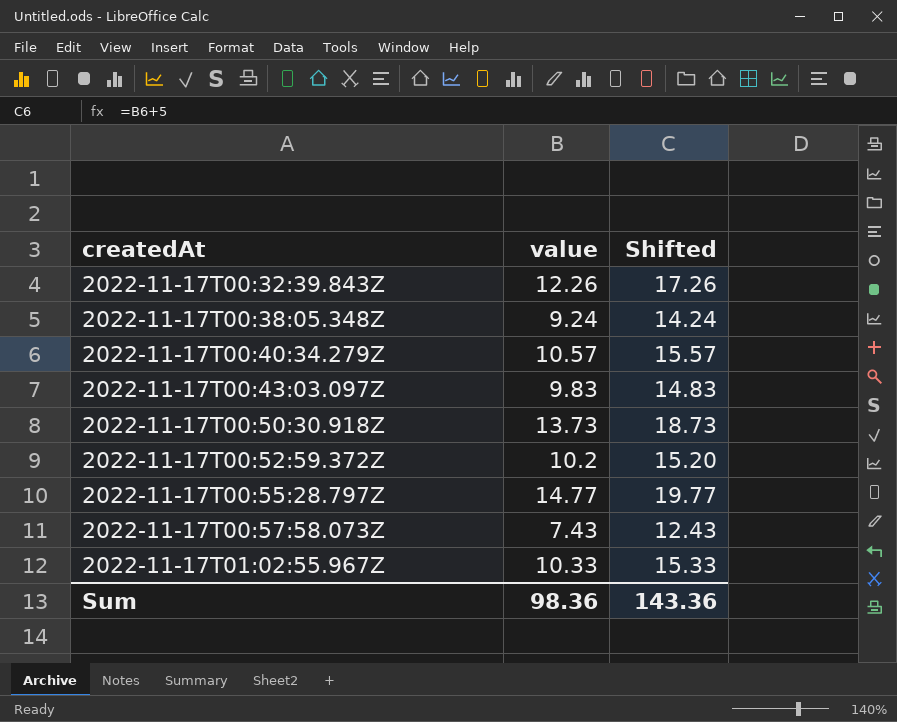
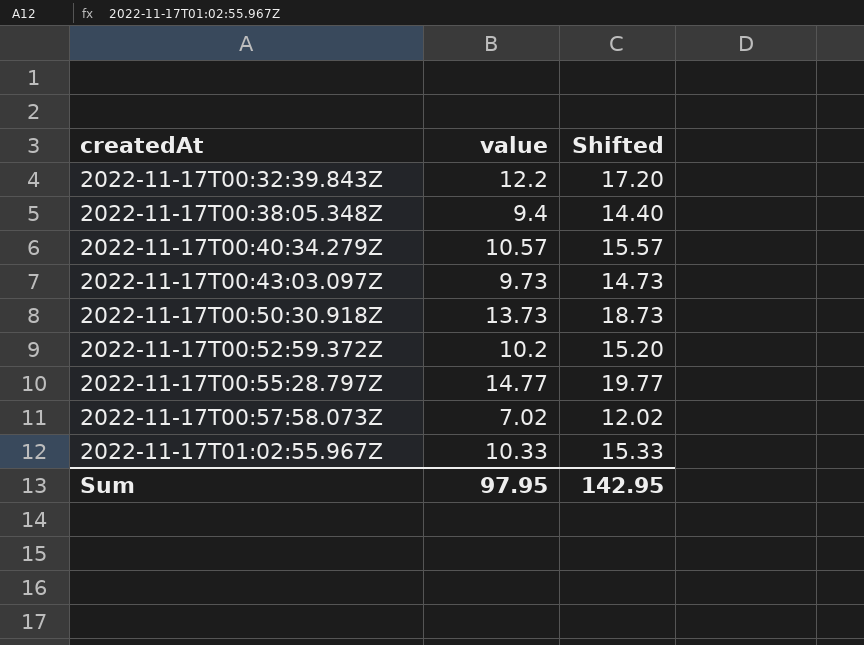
2022-11-17T00:32:39.843Z | value: 12.26 -> 12.2
2022-11-17T00:32:39.843Z | Shifted: 17.26 -> 17.20
2022-11-17T00:38:05.348Z | value: 9.24 -> 9.4
2022-11-17T00:38:05.348Z | Shifted: 14.24 -> 14.40
2022-11-17T00:43:03.097Z | value: 9.83 -> 9.73
2022-11-17T00:43:03.097Z | Shifted: 14.83 -> 14.73
2022-11-17T00:57:58.073Z | value: 7.43 -> 7.02
2022-11-17T00:57:58.073Z | Shifted: 12.43 -> 12.02
Sum | value: 98.36 -> 97.95
Sum | Shifted: 143.36 -> 142.95

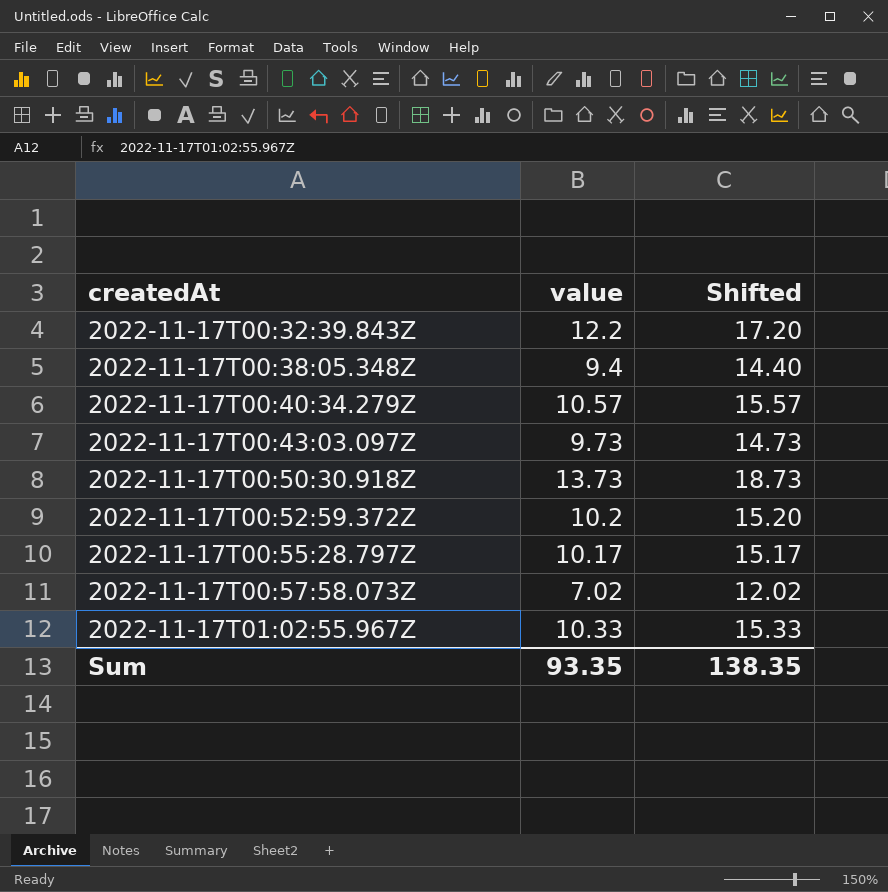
2022-11-17T00:55:28.797Z | value: 14.77 -> 10.17
2022-11-17T00:55:28.797Z | Shifted: 19.77 -> 15.17
Sum | value: 97.95 -> 93.35
Sum | Shifted: 142.95 -> 138.35

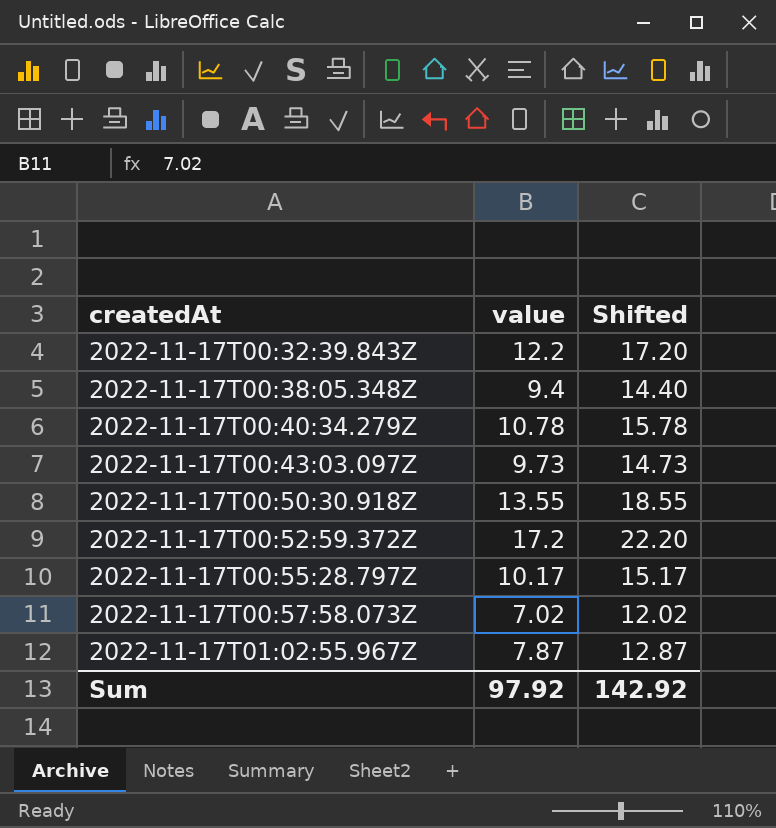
2022-11-17T00:40:34.279Z | value: 10.57 -> 10.78
2022-11-17T00:40:34.279Z | Shifted: 15.57 -> 15.78
2022-11-17T00:50:30.918Z | value: 13.73 -> 13.55
2022-11-17T00:50:30.918Z | Shifted: 18.73 -> 18.55
2022-11-17T00:52:59.372Z | value: 10.2 -> 17.2
2022-11-17T00:52:59.372Z | Shifted: 15.20 -> 22.20
2022-11-17T01:02:55.967Z | value: 10.33 -> 7.87
2022-11-17T01:02:55.967Z | Shifted: 15.33 -> 12.87
Sum | value: 93.35 -> 97.92
Sum | Shifted: 138.35 -> 142.92

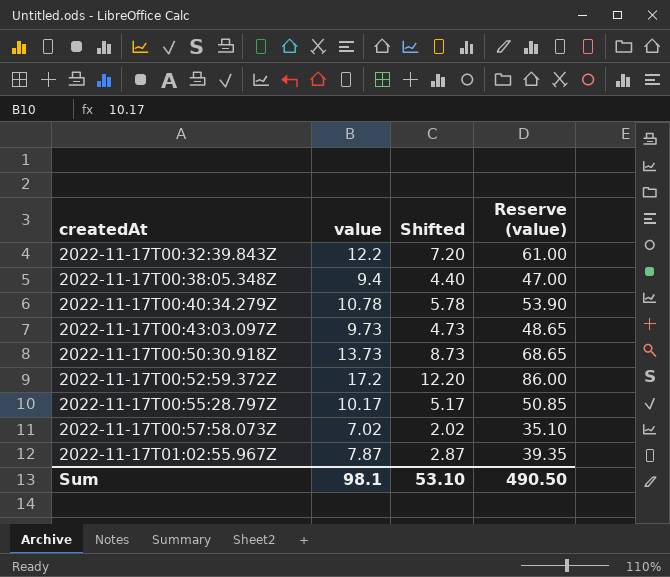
column Shifted | formula: [value] + 5 -> [value] - 5
column Reserve (value) | formula: none -> [value] * 5
2022-11-17T00:50:30.918Z | value: 13.55 -> 13.73
Sum | value: 97.92 -> 98.1
Sum | Shifted: 142.92 -> 53.10

